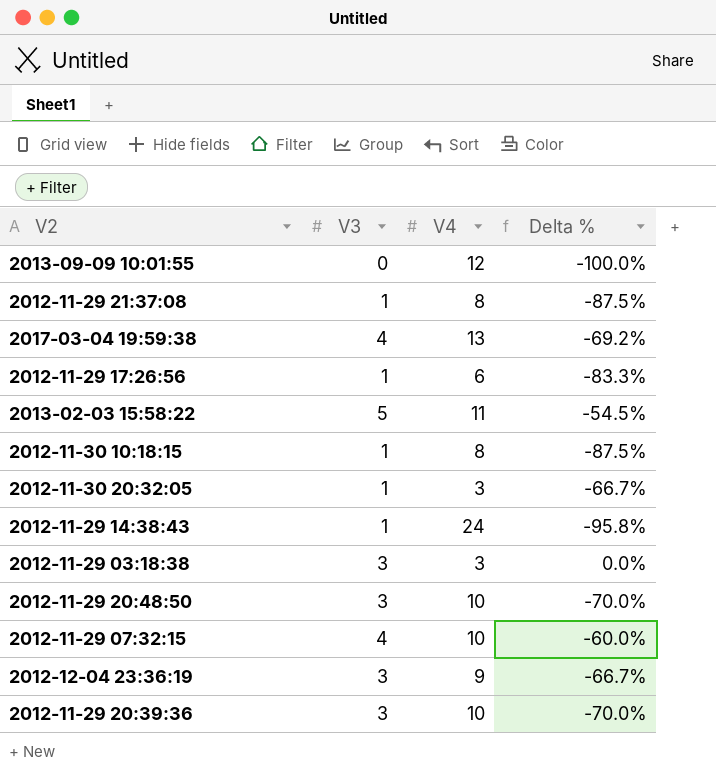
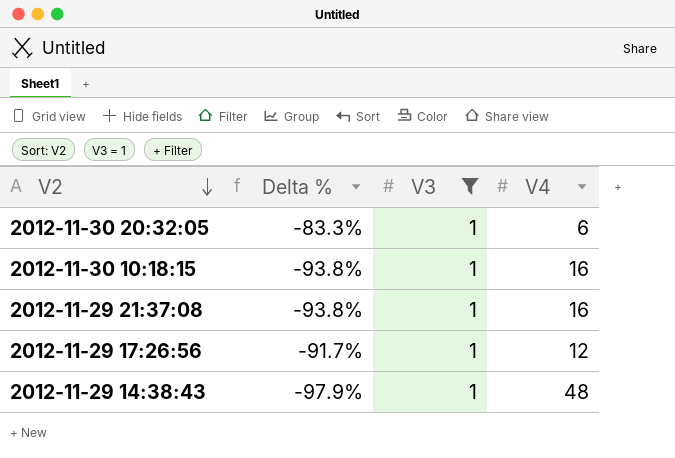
filter: none -> V3 = 1
row order: none -> V2 descending
column Delta % | position: 4 -> 2
2012-11-30 20:32:05 | Delta %: -66.7% -> -83.3%
2012-11-30 20:32:05 | V4: 3 -> 6
2012-11-30 10:18:15 | Delta %: -87.5% -> -93.8%
2012-11-30 10:18:15 | V4: 8 -> 16
2012-11-29 21:37:08 | Delta %: -87.5% -> -93.8%
2012-11-29 21:37:08 | V4: 8 -> 16
2012-11-29 17:26:56 | Delta %: -83.3% -> -91.7%
2012-11-29 17:26:56 | V4: 6 -> 12
2012-11-29 14:38:43 | Delta %: -95.8% -> -97.9%
2012-11-29 14:38:43 | V4: 24 -> 48

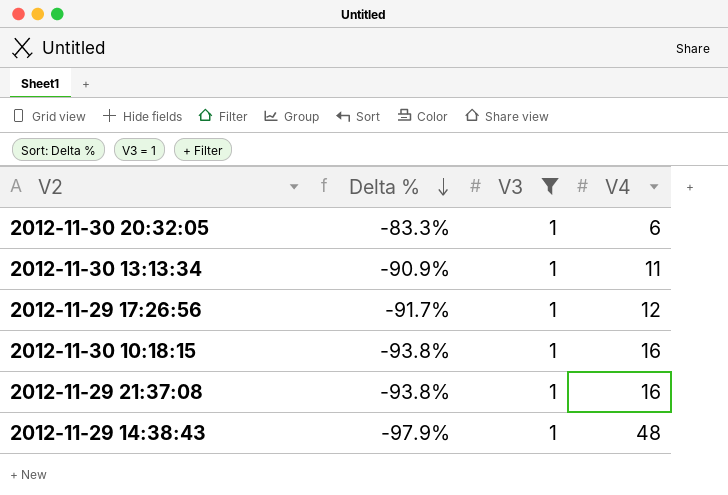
row order: V2 descending -> Delta % descending
row 2012-11-30 13:13:34: none -> -90.9% | 1 | 11

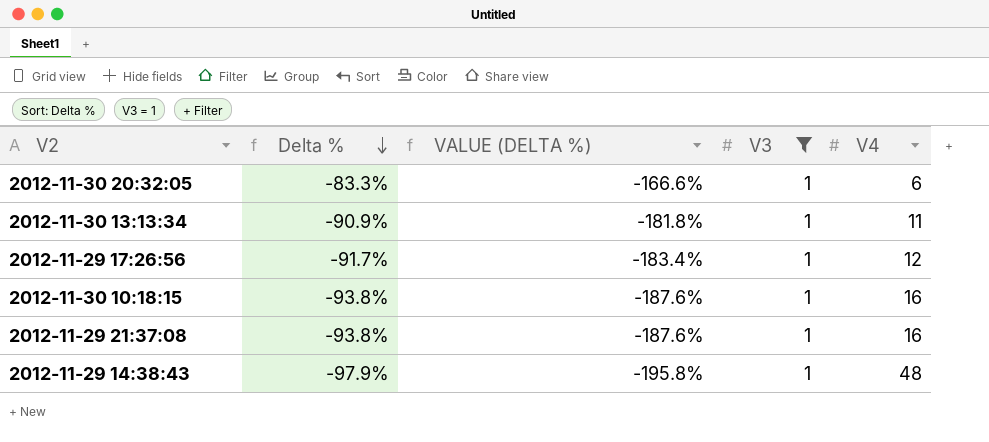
column VALUE (DELTA %) | formula: none -> [Delta %] * 2

